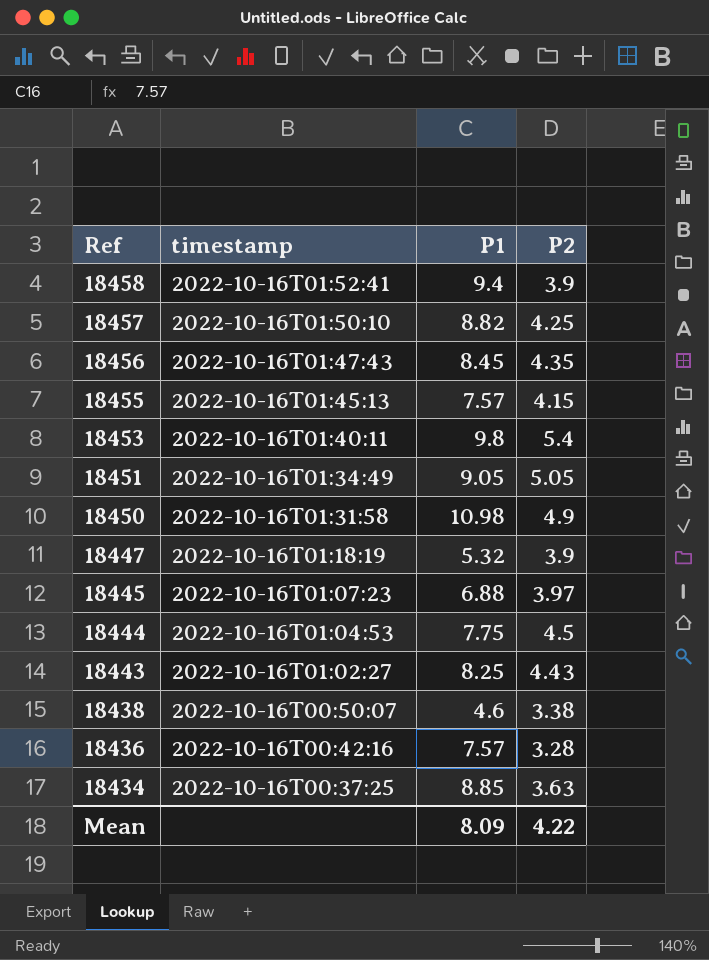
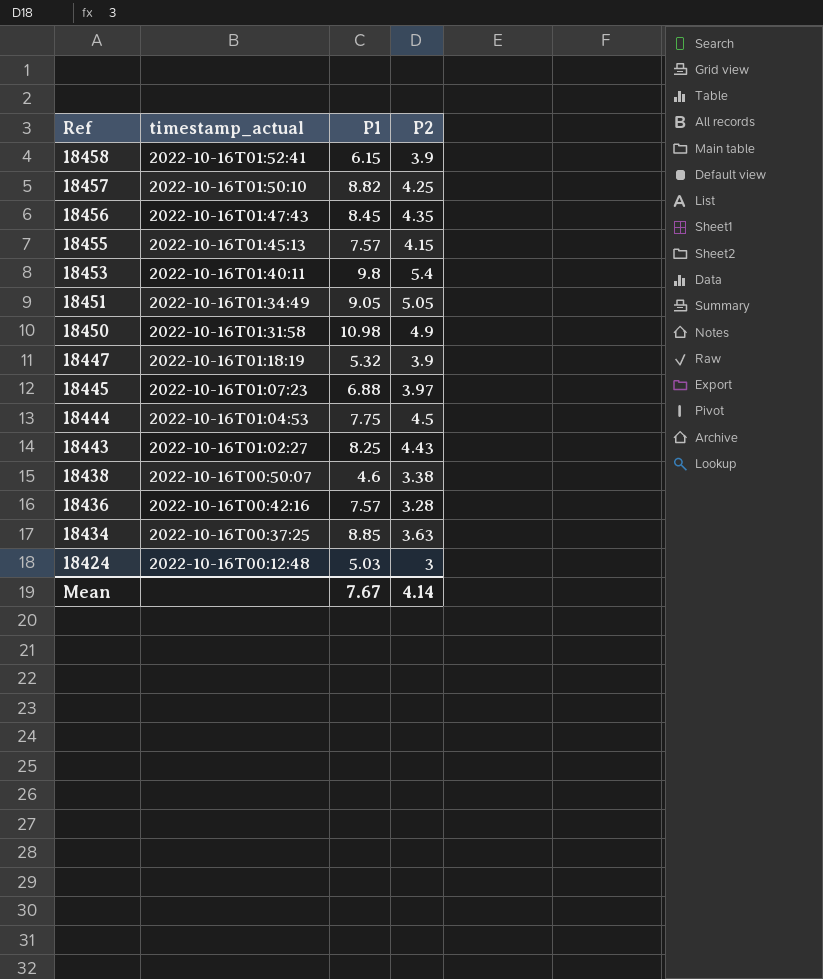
column name: timestamp -> timestamp_actual
18458 | P1: 9.4 -> 6.15
row 18424: none -> 2022-10-16T00:12:48 | 5.03 | 3
Mean | P1: 8.09 -> 7.67
Mean | P2: 4.22 -> 4.14

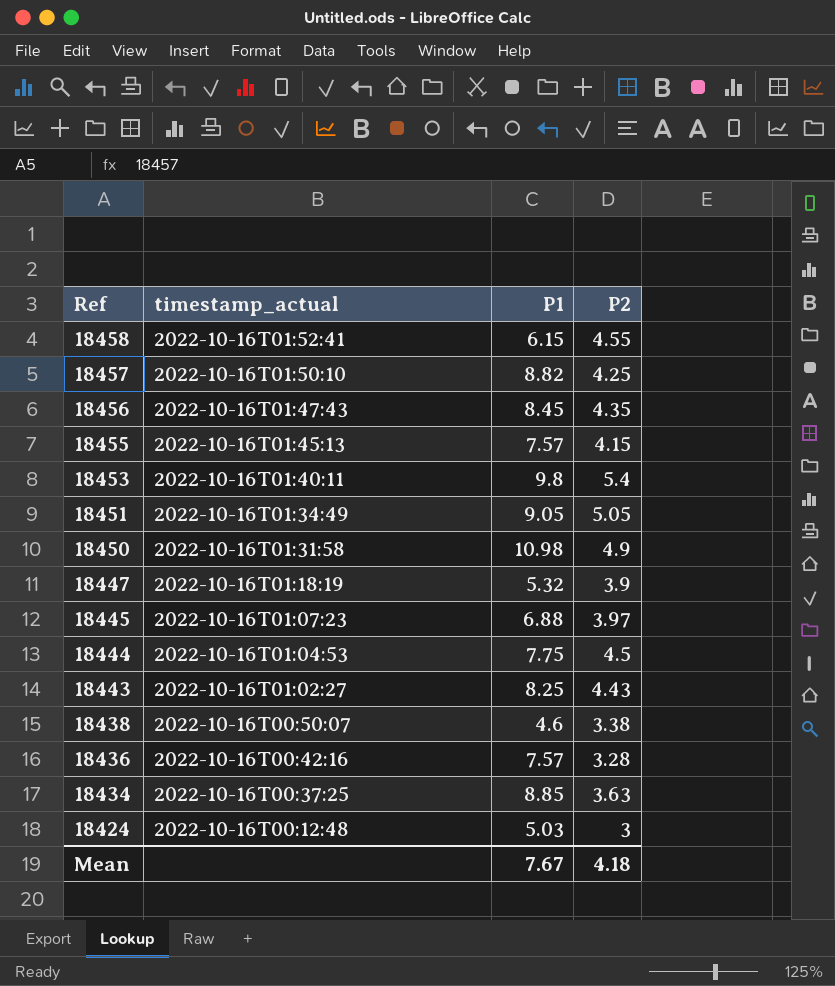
18458 | P2: 3.9 -> 4.55
Mean | P2: 4.14 -> 4.18

